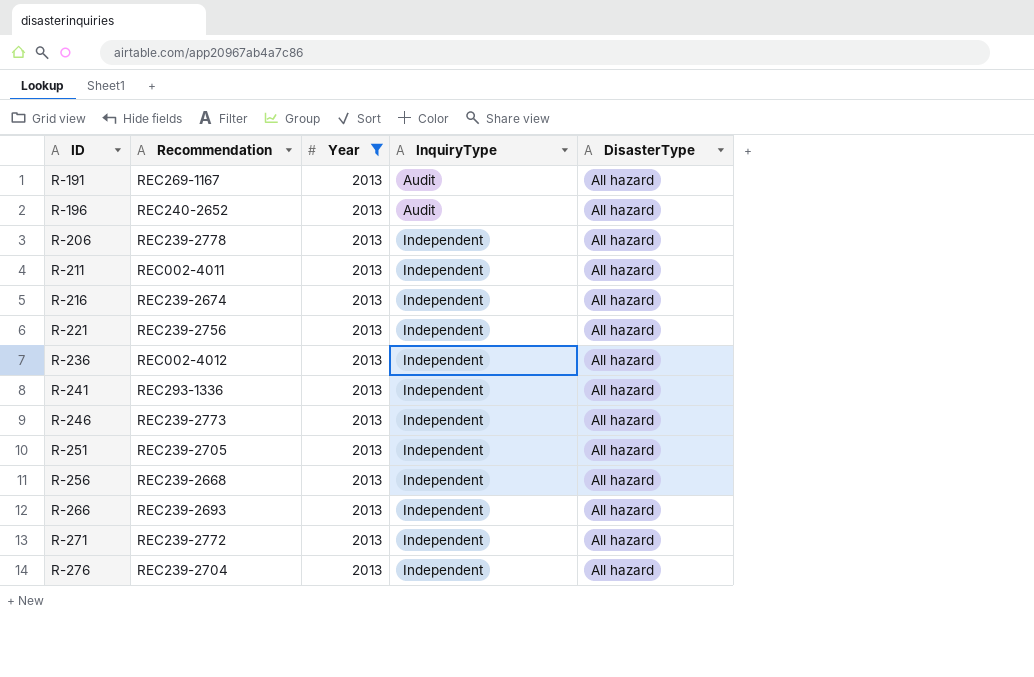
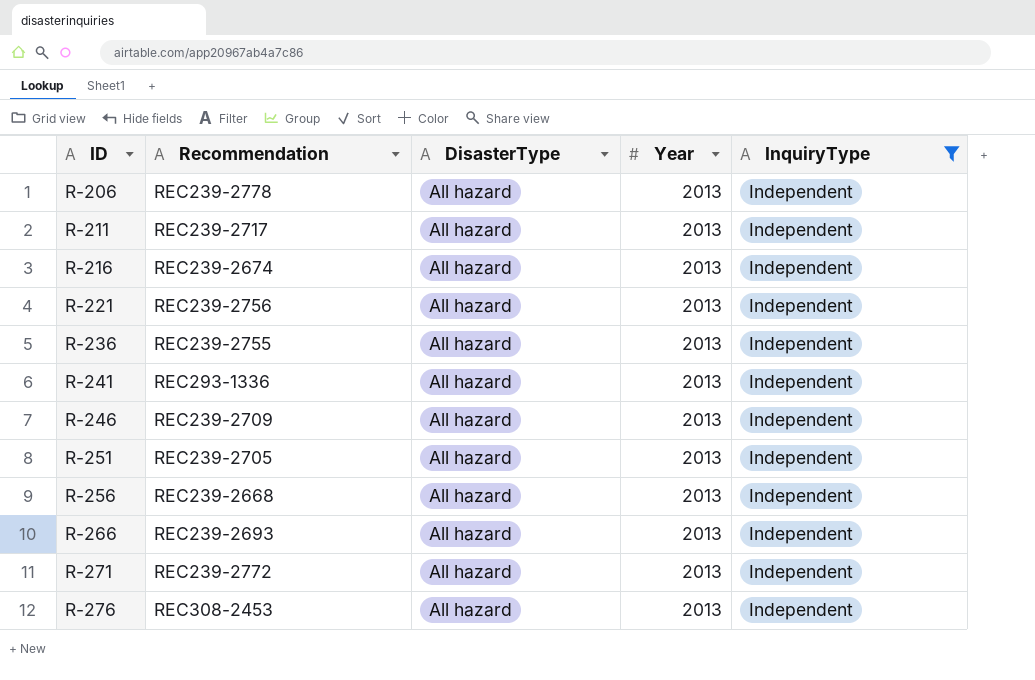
filter: Year = 2013 -> InquiryType = Independent
column DisasterType | position: 5 -> 3
R-211 | Recommendation: REC002-4011 -> REC239-2717
R-236 | Recommendation: REC002-4012 -> REC239-2755
R-246 | Recommendation: REC239-2773 -> REC239-2709
R-276 | Recommendation: REC239-2704 -> REC308-2453

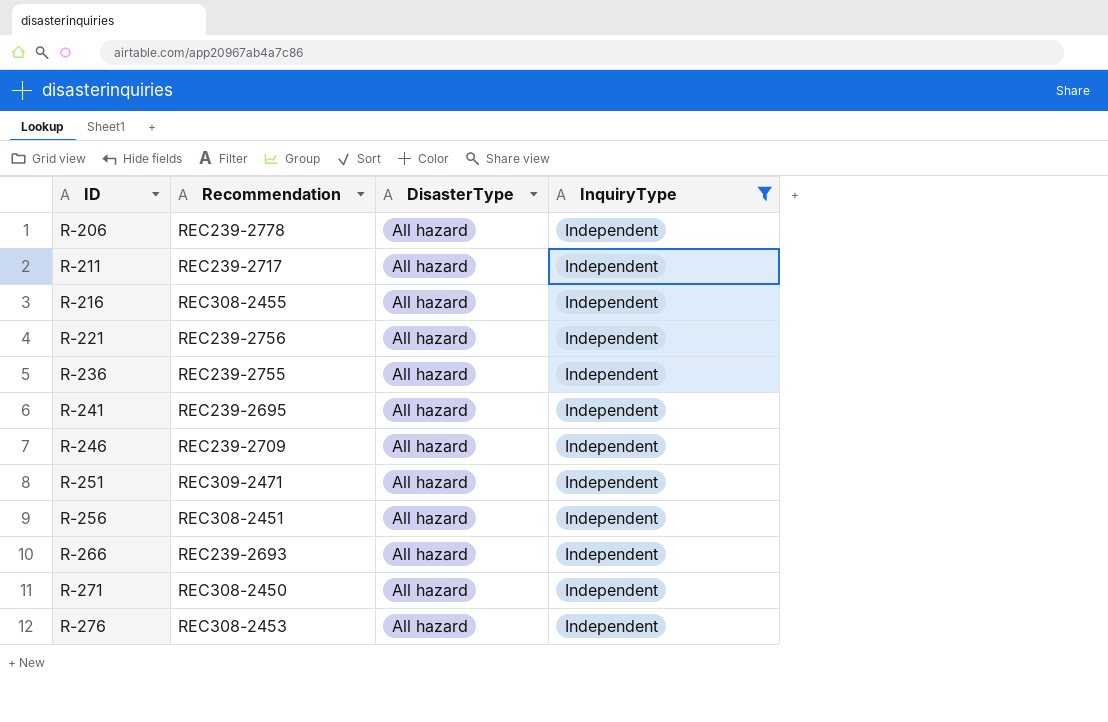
column Year | position: 4 -> none
R-216 | Recommendation: REC239-2674 -> REC308-2455
R-241 | Recommendation: REC293-1336 -> REC239-2695
R-251 | Recommendation: REC239-2705 -> REC309-2471
R-256 | Recommendation: REC239-2668 -> REC308-2451
R-271 | Recommendation: REC239-2772 -> REC308-2450

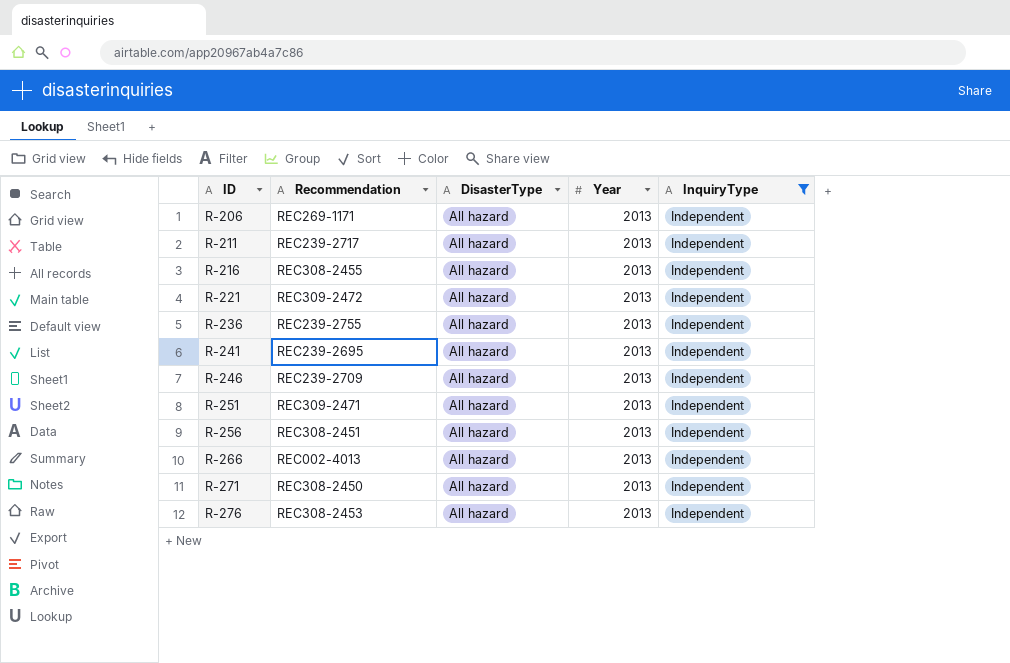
column Year | position: none -> 4
R-206 | Recommendation: REC239-2778 -> REC269-1171
R-221 | Recommendation: REC239-2756 -> REC309-2472
R-266 | Recommendation: REC239-2693 -> REC002-4013

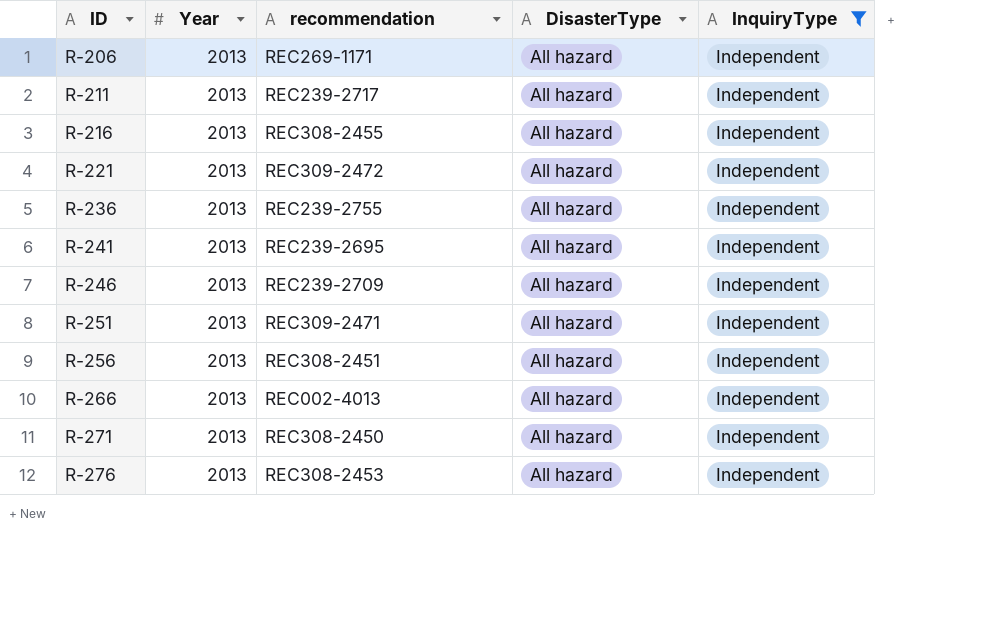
column Year | position: 4 -> 2
column name: Recommendation -> recommendation

